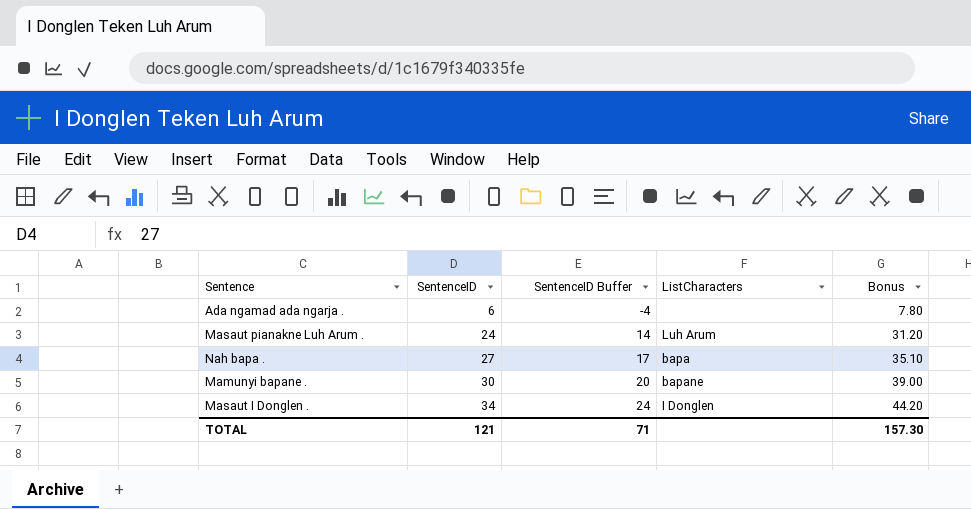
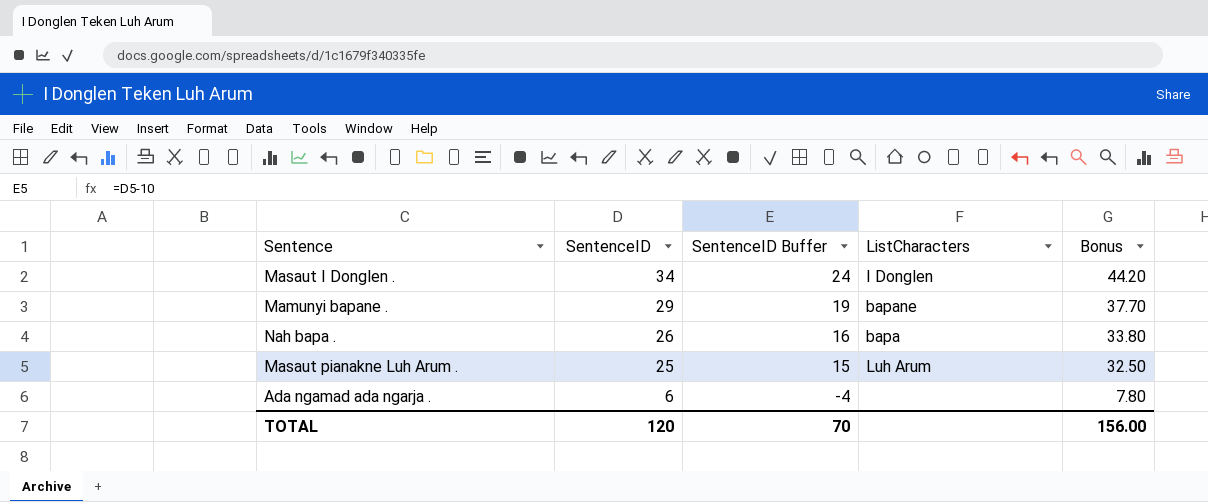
row order: SentenceID ascending -> SentenceID descending
Mamunyi bapane . | SentenceID: 30 -> 29
Mamunyi bapane . | SentenceID Buffer: 20 -> 19
Mamunyi bapane . | Bonus: 39.00 -> 37.70
Nah bapa . | SentenceID: 27 -> 26
Nah bapa . | SentenceID Buffer: 17 -> 16
Nah bapa . | Bonus: 35.10 -> 33.80
Masaut pianakne Luh Arum . | SentenceID: 24 -> 25
Masaut pianakne Luh Arum . | SentenceID Buffer: 14 -> 15
Masaut pianakne Luh Arum . | Bonus: 31.20 -> 32.50
TOTAL | SentenceID: 121 -> 120
TOTAL | SentenceID Buffer: 71 -> 70
TOTAL | Bonus: 157.30 -> 156.00

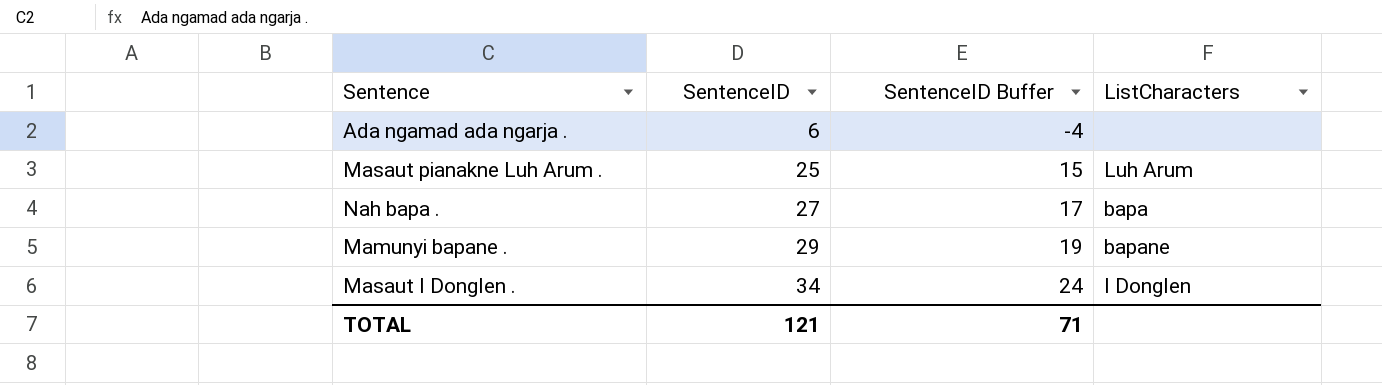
row order: SentenceID descending -> SentenceID ascending
column Bonus | formula: [SentenceID] * 1.3 -> none
Nah bapa . | SentenceID: 26 -> 27
Nah bapa . | SentenceID Buffer: 16 -> 17
TOTAL | SentenceID: 120 -> 121
TOTAL | SentenceID Buffer: 70 -> 71

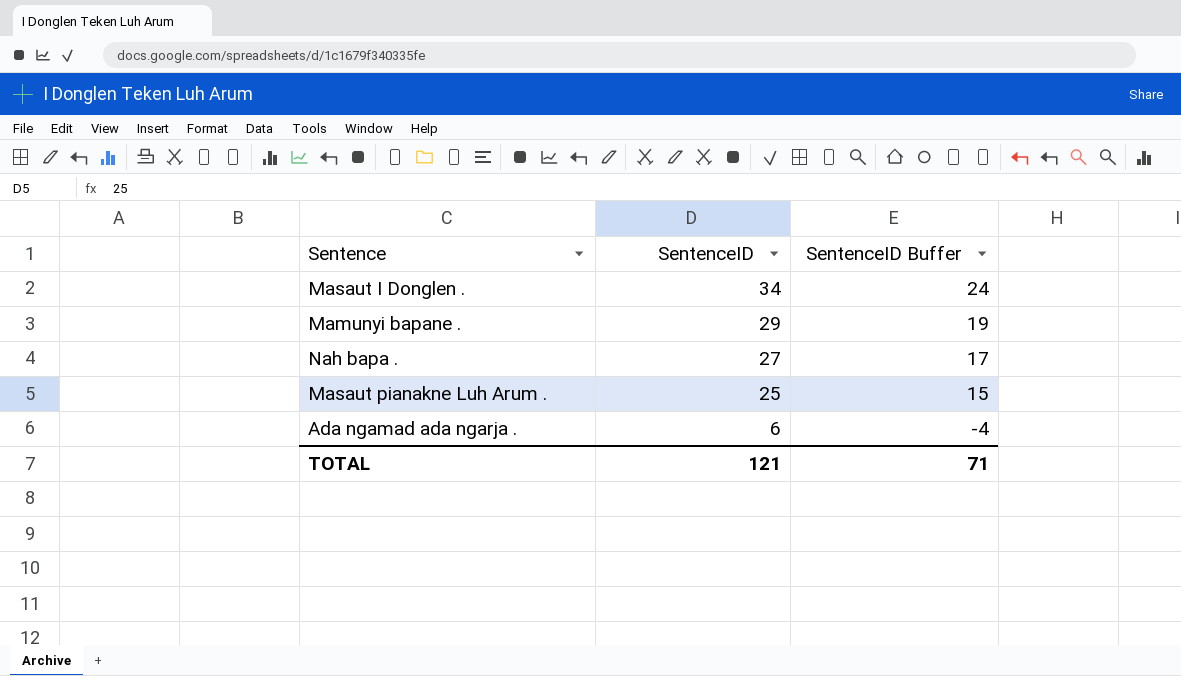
row order: SentenceID ascending -> SentenceID descending
column ListCharacters | position: 4 -> none

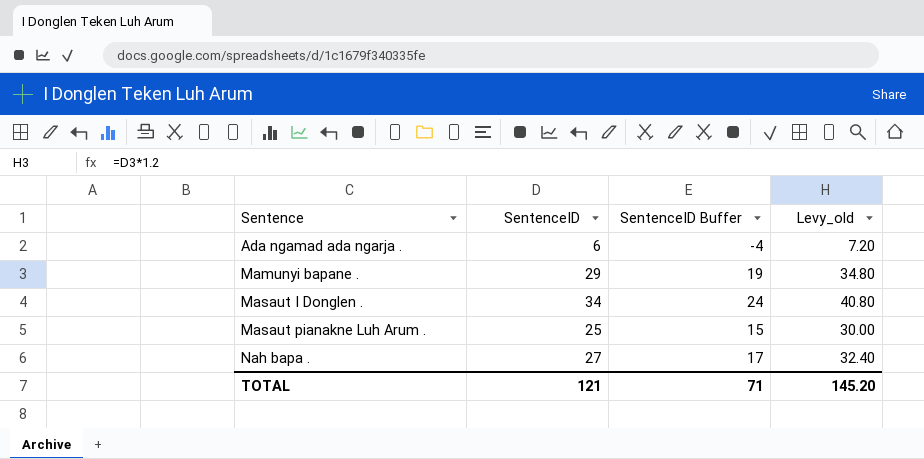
row order: SentenceID descending -> Sentence ascending
column Levy_old | formula: none -> [SentenceID] * 1.2

